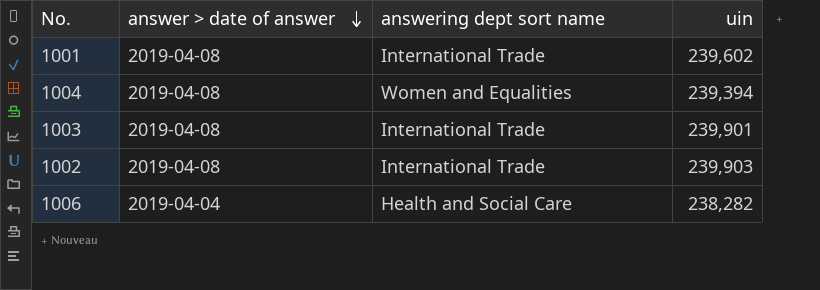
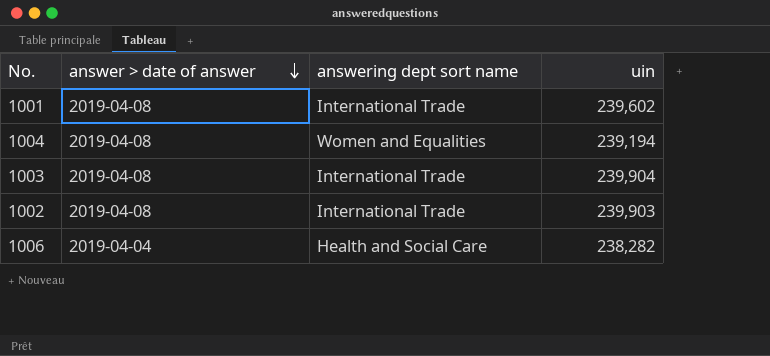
1004 | uin: 239,394 -> 239,194
1003 | uin: 239,901 -> 239,904

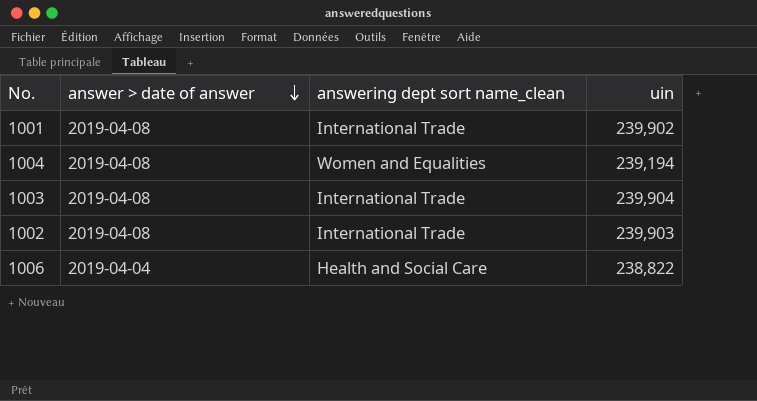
column name: answering dept sort name -> answering dept sort name_clean
1001 | uin: 239,602 -> 239,902
1006 | uin: 238,282 -> 238,822

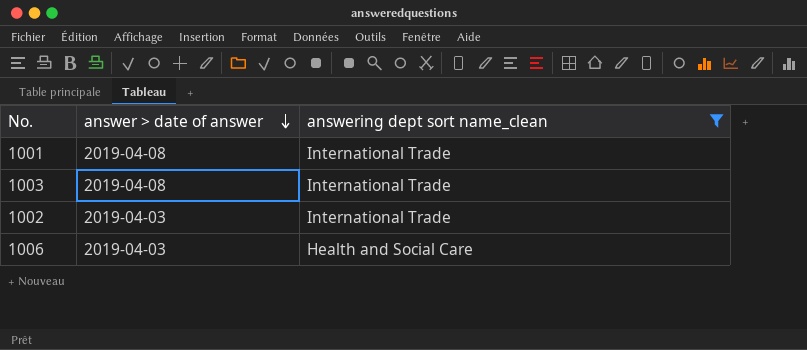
filter: none -> answering dept sort name_clean != Women and Equalities
column uin | position: 4 -> none
1002 | answer > date of answer: 2019-04-08 -> 2019-04-03
1006 | answer > date of answer: 2019-04-04 -> 2019-04-03

